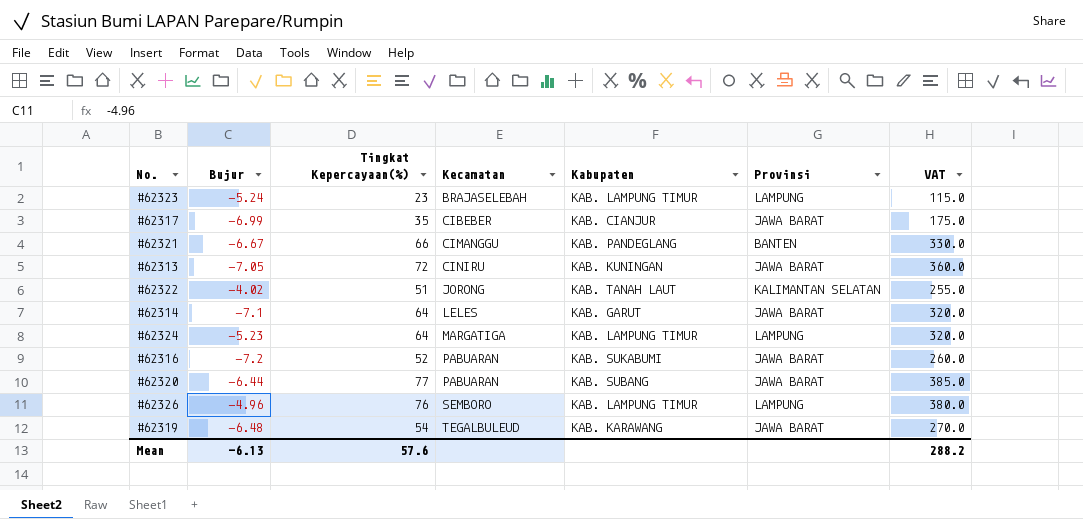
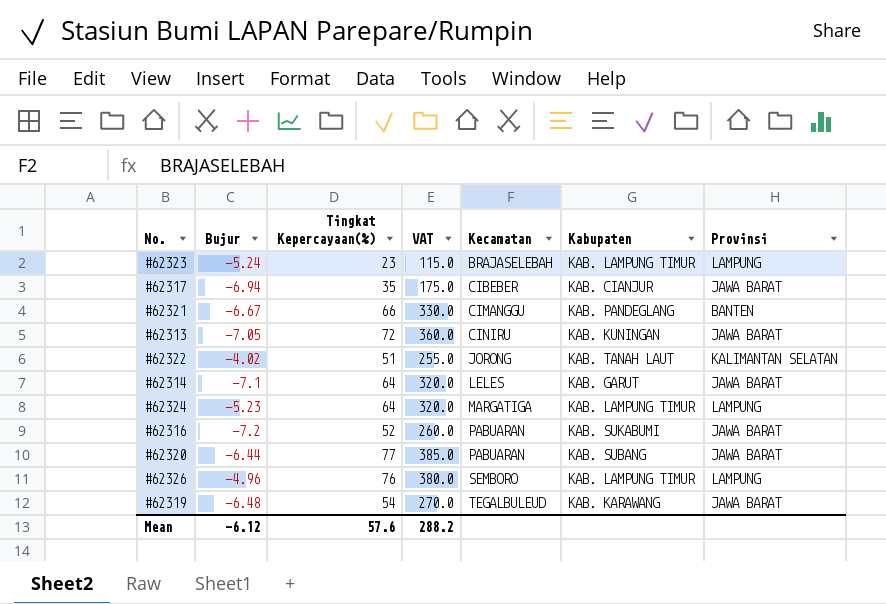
column VAT | position: 7 -> 4
#62317 | Bujur: -6.99 -> -6.94
Mean | Bujur: -6.13 -> -6.12

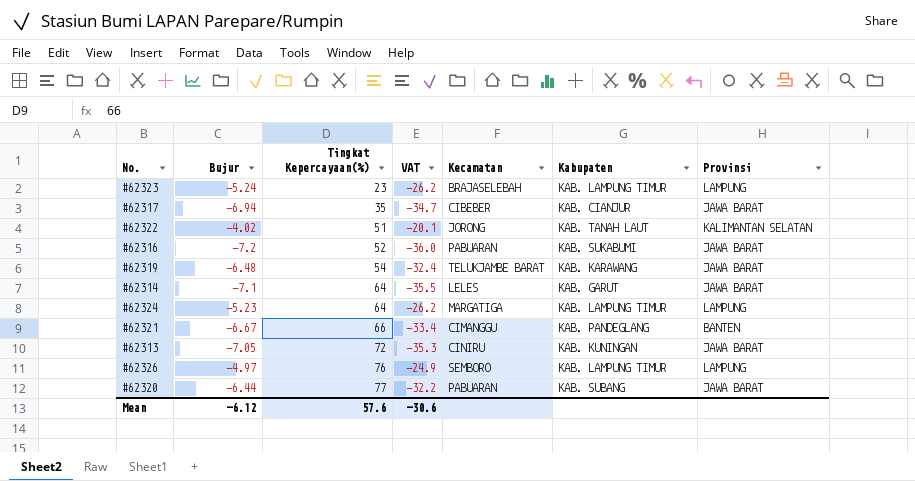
row order: Kecamatan ascending -> Tingkat Kepercayaan(%) ascending
column VAT | formula: [Tingkat Kepercayaan(%)] * 5 -> [Bujur] * 5
#62319 | Kecamatan: TEGALBULEUD -> TELUKJAMBE BARAT
#62326 | Bujur: -4.96 -> -4.97
Mean | VAT: 288.2 -> -30.6

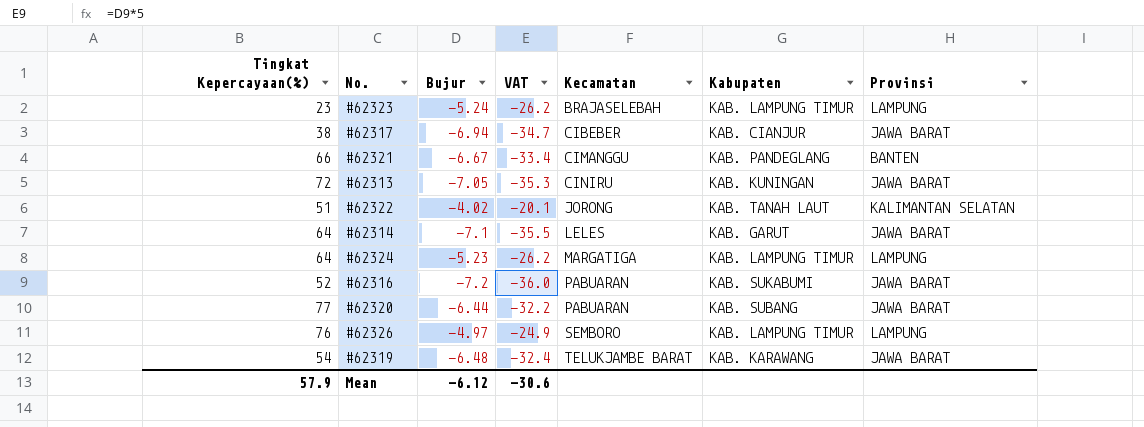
row order: Tingkat Kepercayaan(%) ascending -> Kecamatan ascending
column Tingkat Kepercayaan(%) | position: 3 -> 1
#62317 | Tingkat Kepercayaan(%): 35 -> 38
Mean | Tingkat Kepercayaan(%): 57.6 -> 57.9

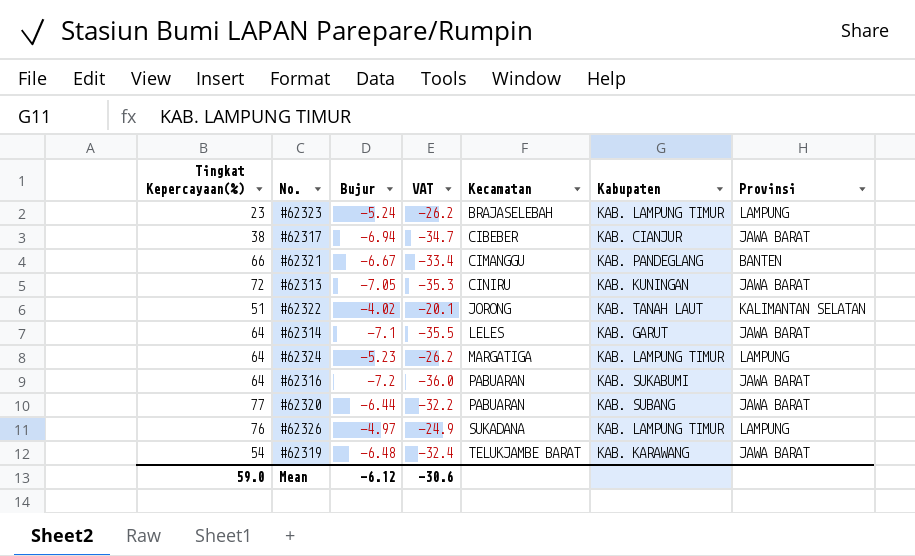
#62316 | Tingkat Kepercayaan(%): 52 -> 64
#62326 | Kecamatan: SEMBORO -> SUKADANA
Mean | Tingkat Kepercayaan(%): 57.9 -> 59.0

